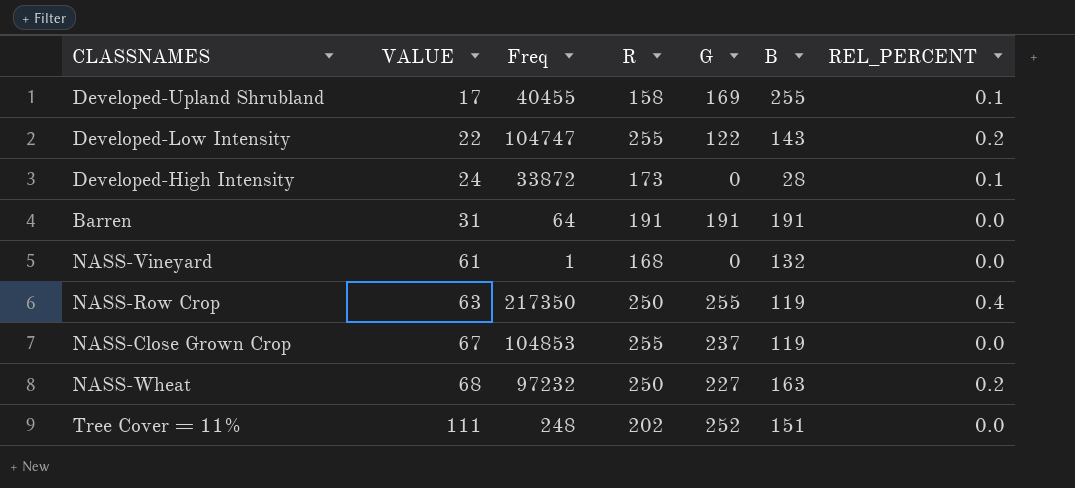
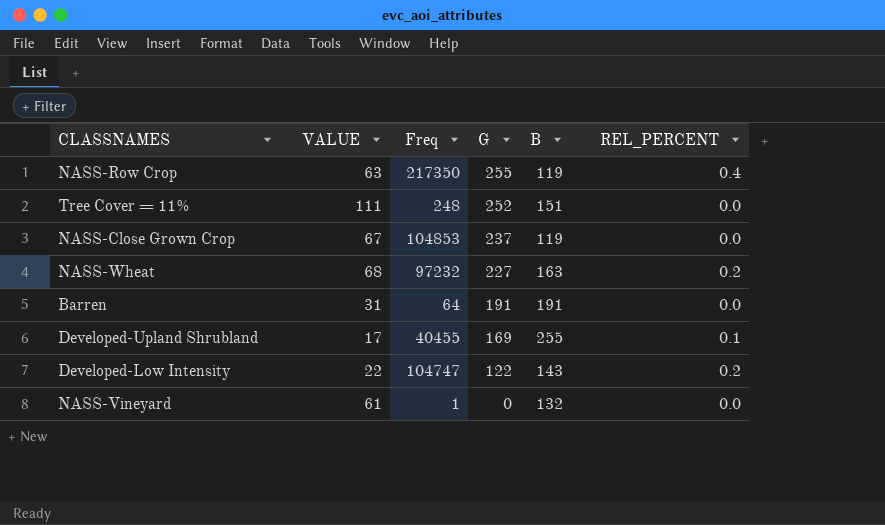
row order: VALUE ascending -> G descending
column R | position: 4 -> none
row Developed-High Intensity: 24 | 33872 | 173 | 0 | 28 | 0.1 -> none

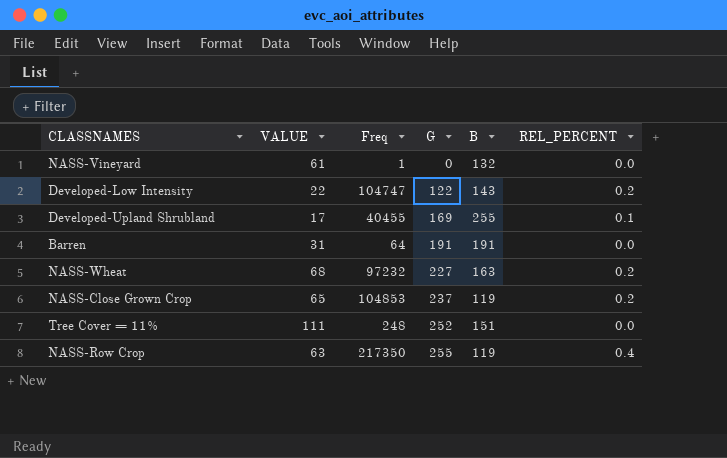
row order: G descending -> G ascending
NASS-Close Grown Crop | VALUE: 67 -> 65
NASS-Close Grown Crop | REL_PERCENT: 0.0 -> 0.2

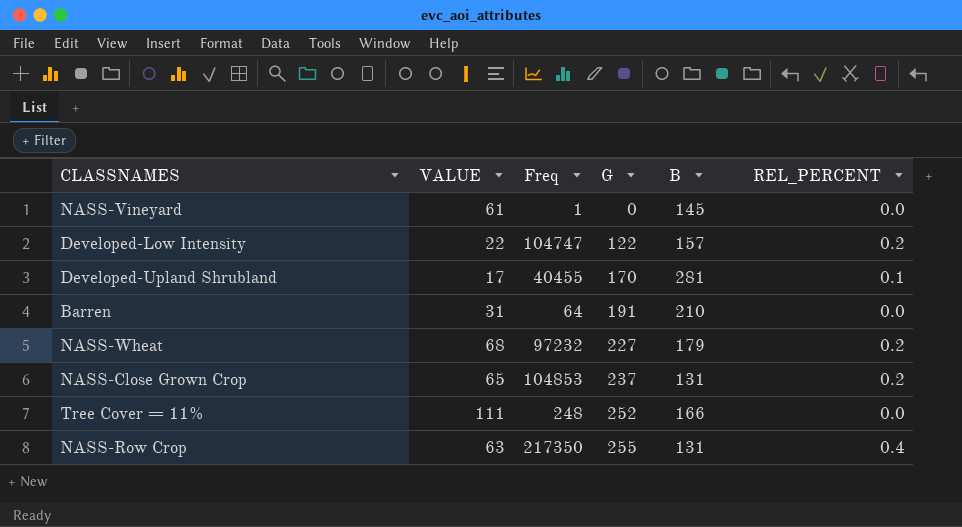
NASS-Vineyard | B: 132 -> 145
Developed-Low Intensity | B: 143 -> 157
Developed-Upland Shrubland | G: 169 -> 170
Developed-Upland Shrubland | B: 255 -> 281
Barren | B: 191 -> 210
NASS-Wheat | B: 163 -> 179
NASS-Close Grown Crop | B: 119 -> 131
Tree Cover = 11% | B: 151 -> 166
NASS-Row Crop | B: 119 -> 131

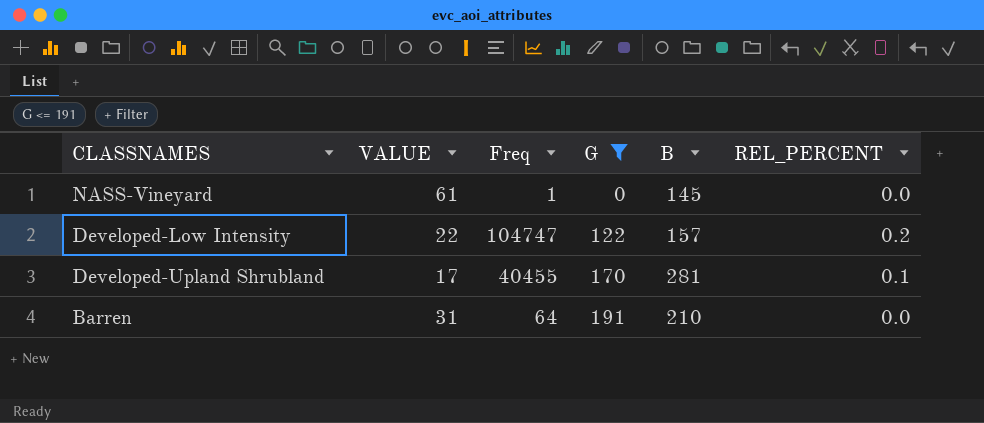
filter: none -> G <= 191

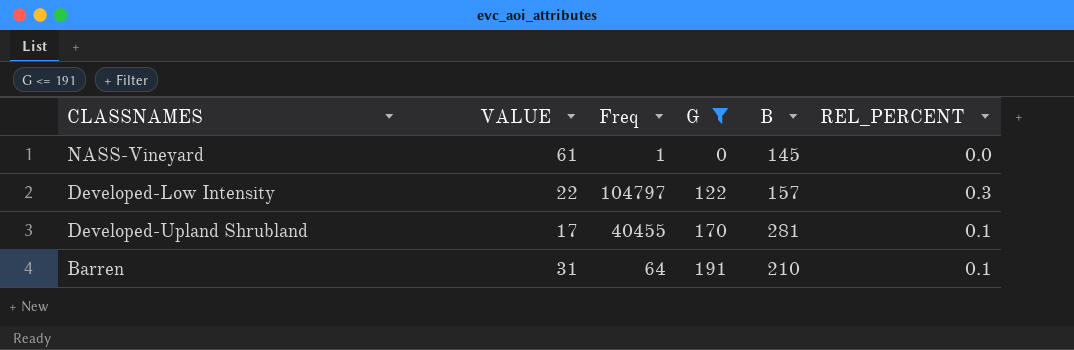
Developed-Low Intensity | Freq: 104747 -> 104797
Developed-Low Intensity | REL_PERCENT: 0.2 -> 0.3
Barren | REL_PERCENT: 0.0 -> 0.1

